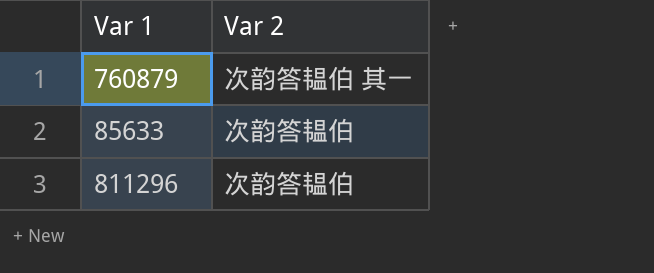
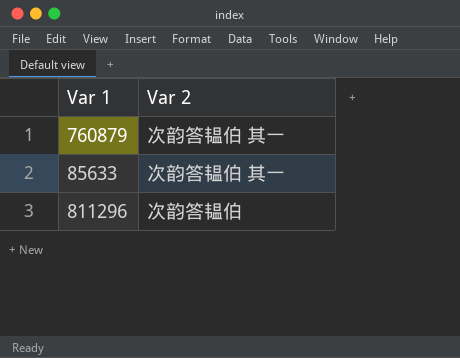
85633 | Var 2: 次韵答韫伯 -> 次韵答韫伯 其一

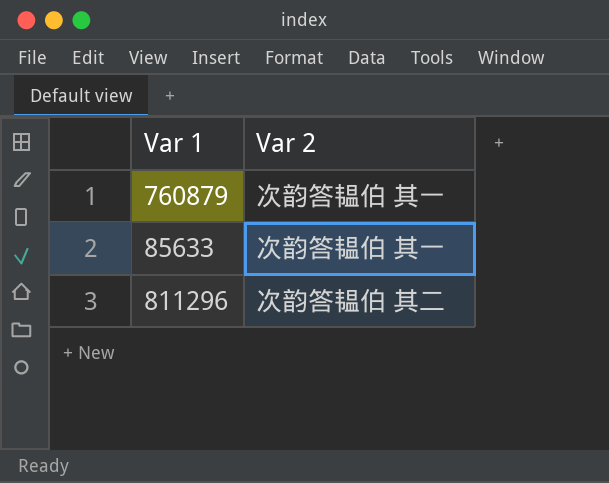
811296 | Var 2: 次韵答韫伯 -> 次韵答韫伯 其二

